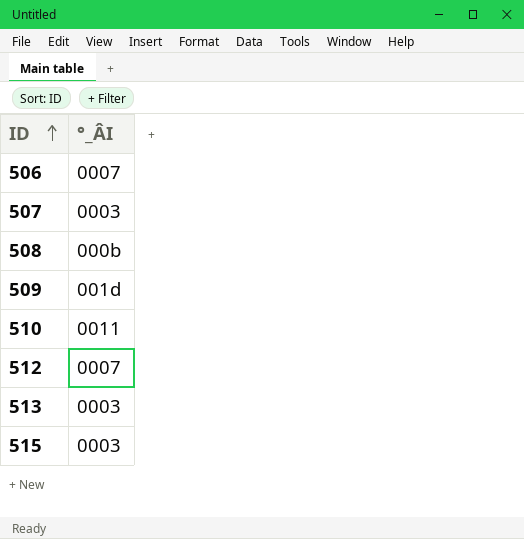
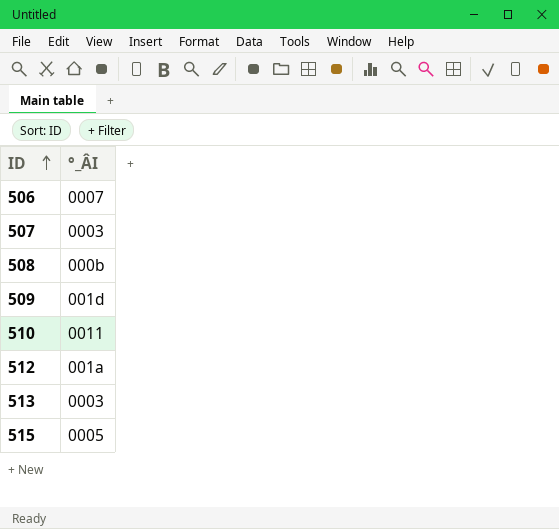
512 | °_ÂI: 0007 -> 001a
515 | °_ÂI: 0003 -> 0005

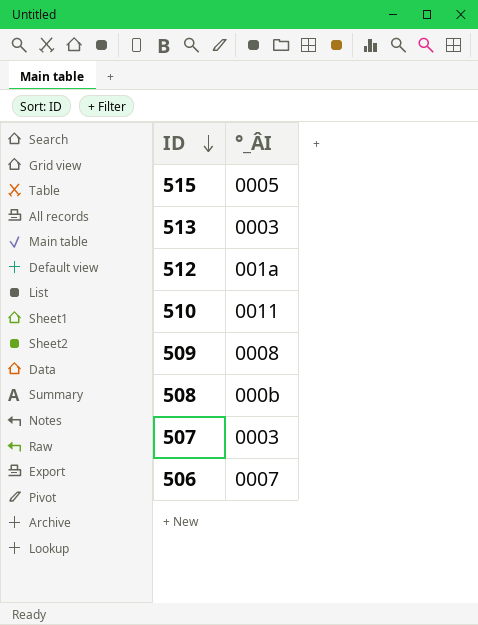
row order: ID ascending -> ID descending
509 | °_ÂI: 001d -> 0008

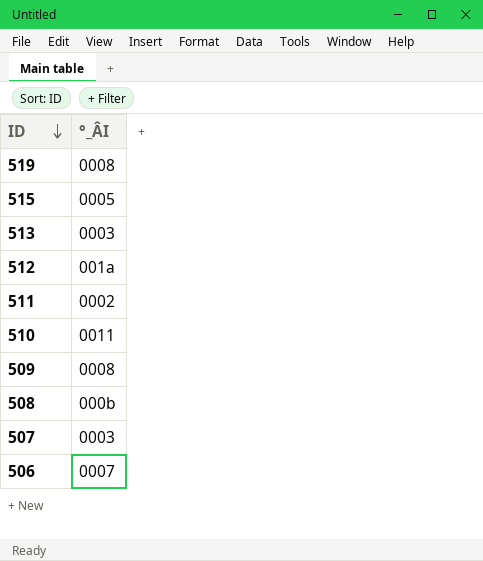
row 519: none -> 0008
row 511: none -> 0002

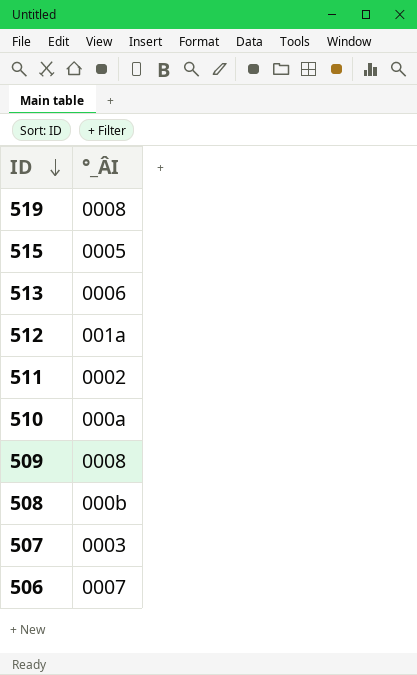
513 | °_ÂI: 0003 -> 0006
510 | °_ÂI: 0011 -> 000a

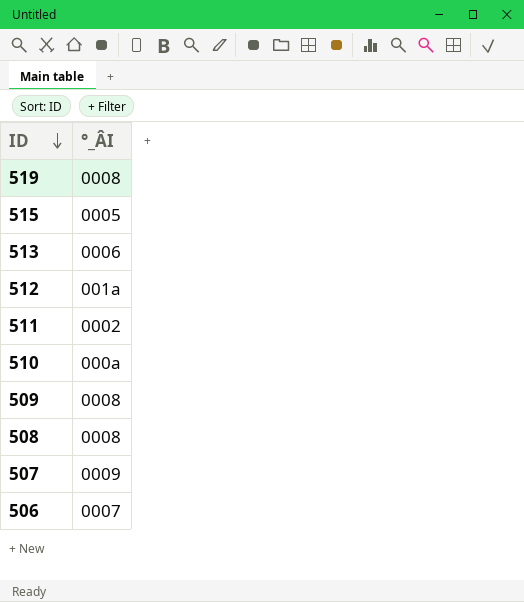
508 | °_ÂI: 000b -> 0008
507 | °_ÂI: 0003 -> 0009

